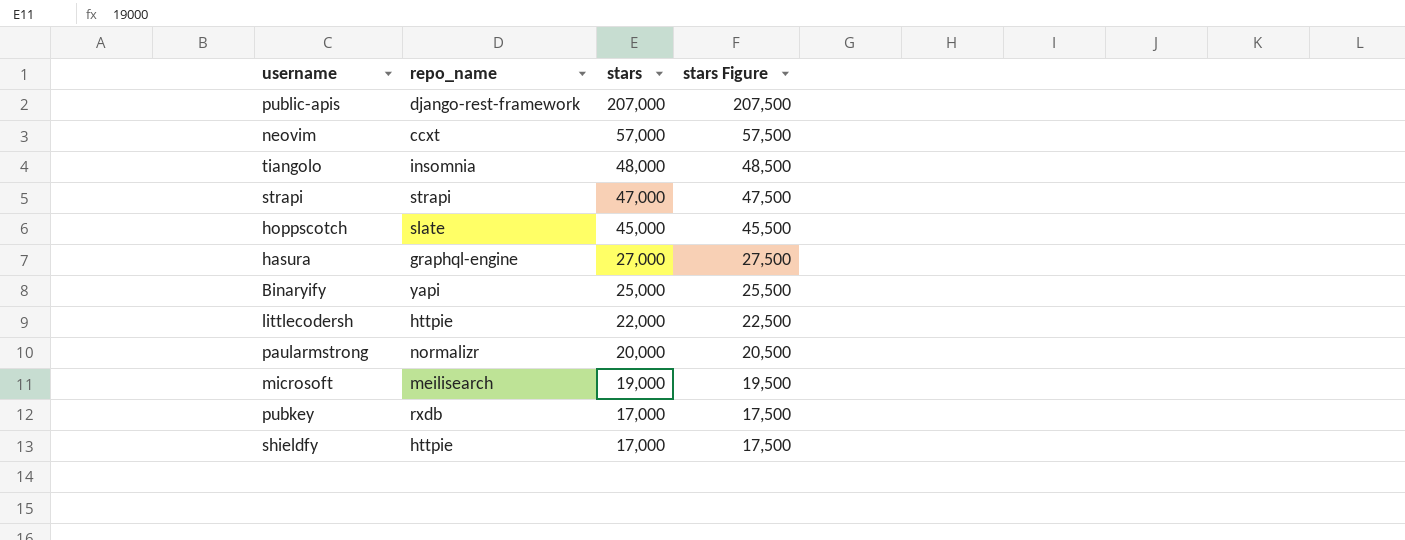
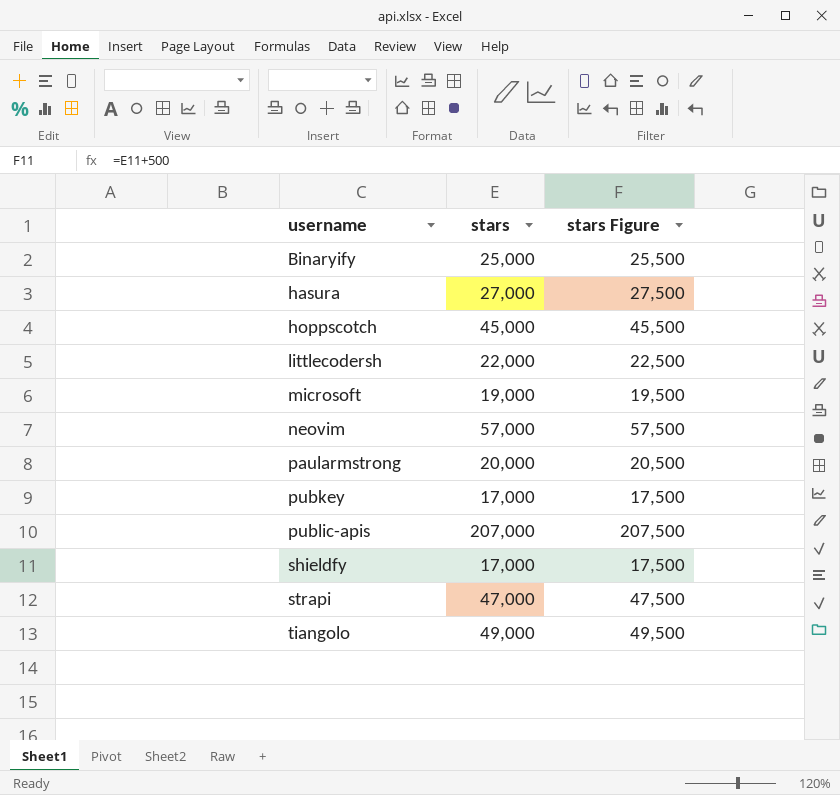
row order: stars descending -> username ascending
column repo_name | position: 2 -> none
tiangolo | stars: 48,000 -> 49,000
tiangolo | stars Figure: 48,500 -> 49,500

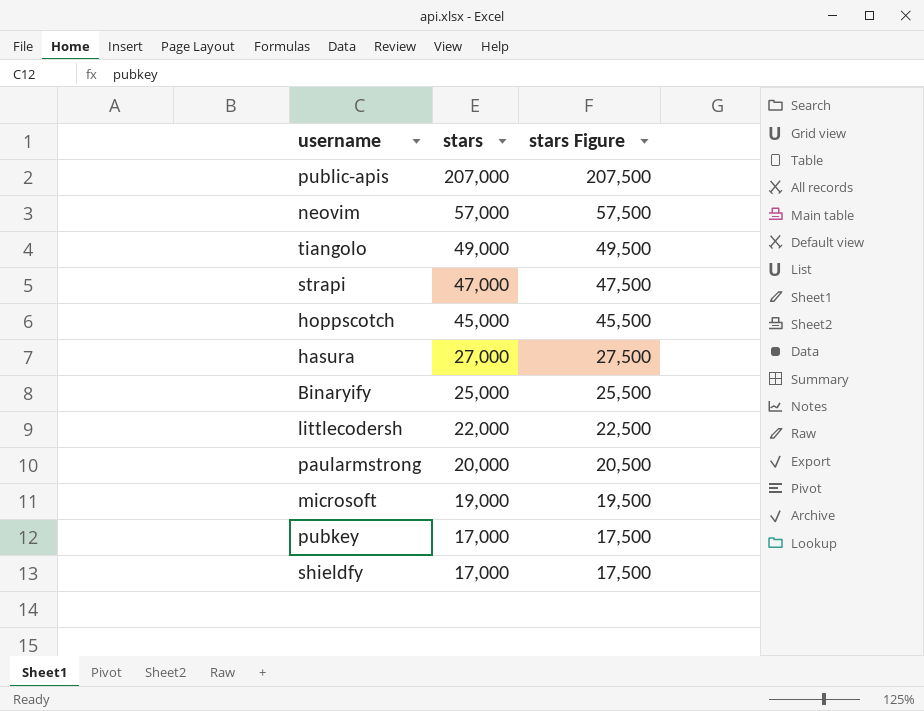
row order: username ascending -> stars descending

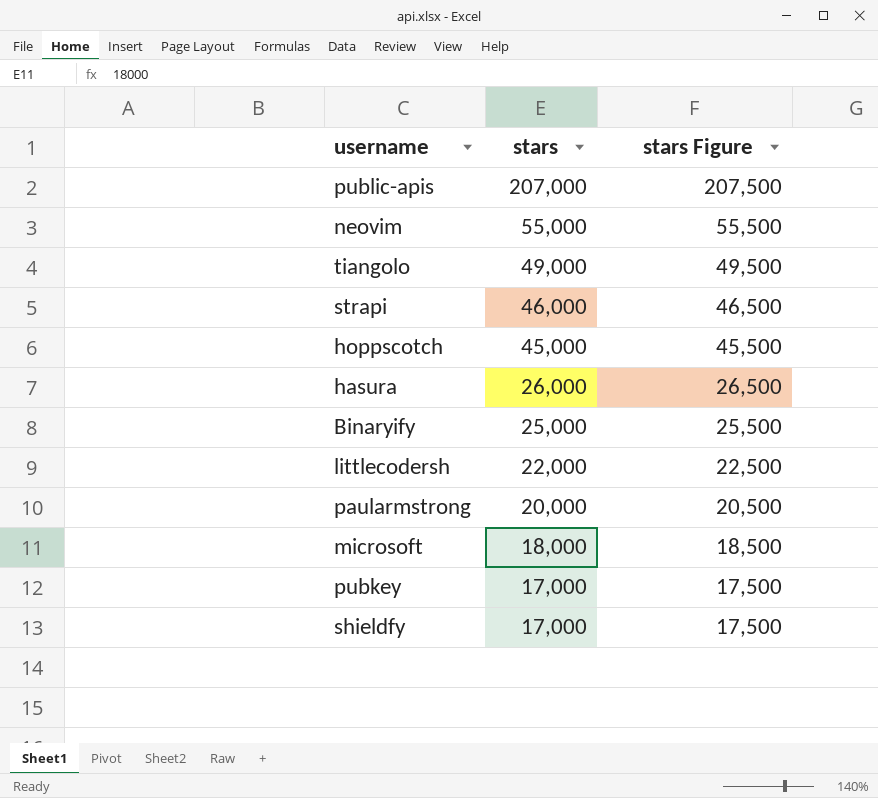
neovim | stars: 57,000 -> 55,000
neovim | stars Figure: 57,500 -> 55,500
strapi | stars: 47,000 -> 46,000
strapi | stars Figure: 47,500 -> 46,500
hasura | stars: 27,000 -> 26,000
hasura | stars Figure: 27,500 -> 26,500
microsoft | stars: 19,000 -> 18,000
microsoft | stars Figure: 19,500 -> 18,500

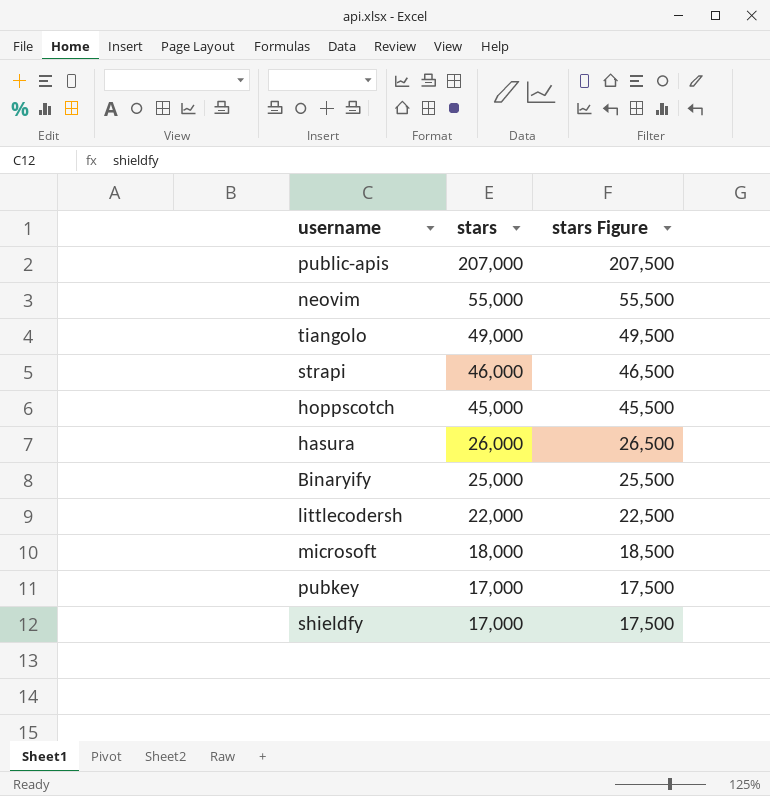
row paularmstrong: 20,000 | 20,500 -> none

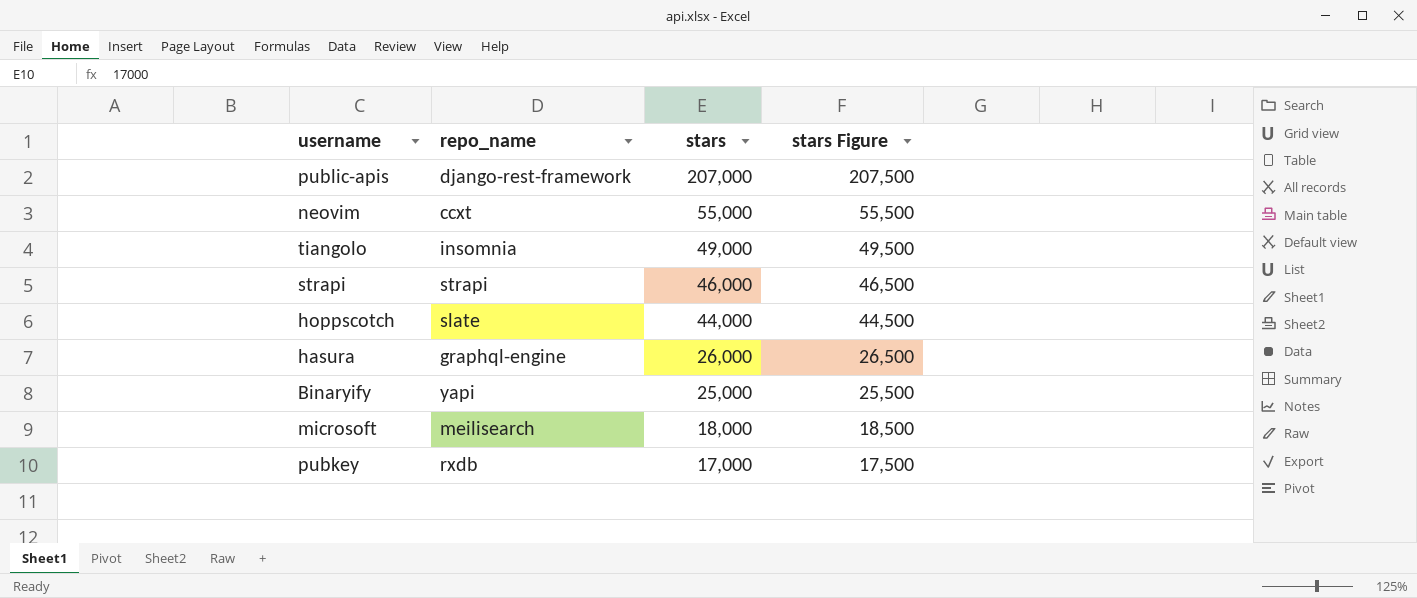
column repo_name | position: none -> 2
row littlecodersh: 22,000 | 22,500 -> none
row shieldfy: 17,000 | 17,500 -> none
hoppscotch | stars: 45,000 -> 44,000
hoppscotch | stars Figure: 45,500 -> 44,500

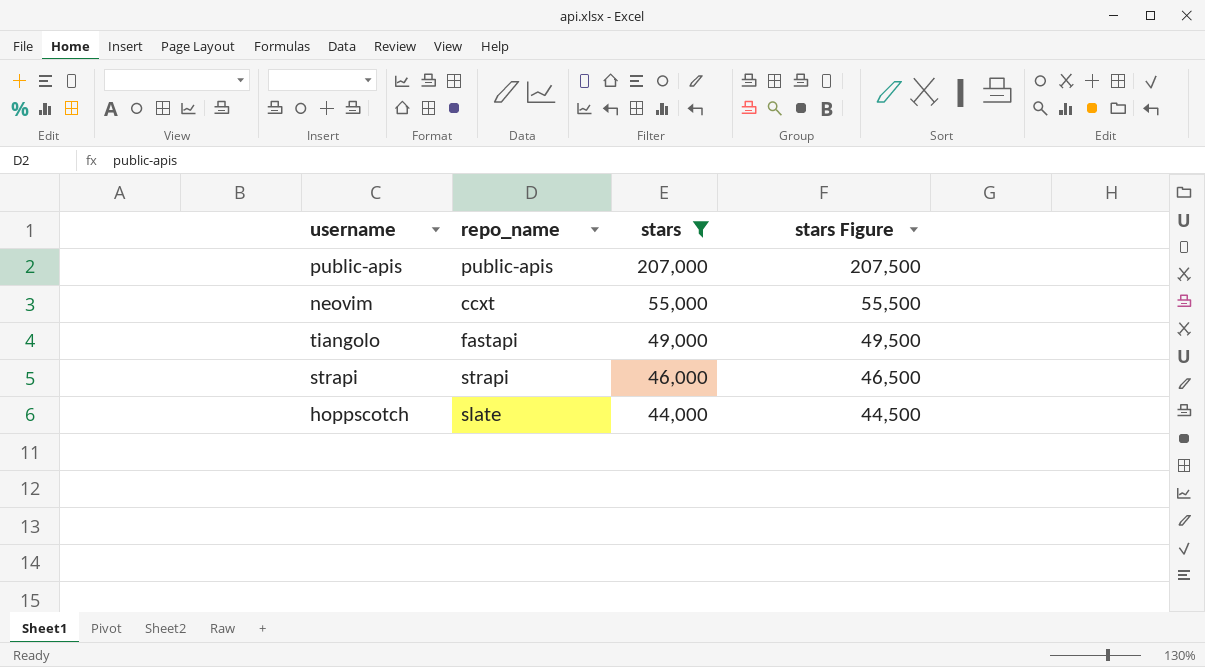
filter: none -> stars >= 44,000
public-apis | repo_name: django-rest-framework -> public-apis
tiangolo | repo_name: insomnia -> fastapi

